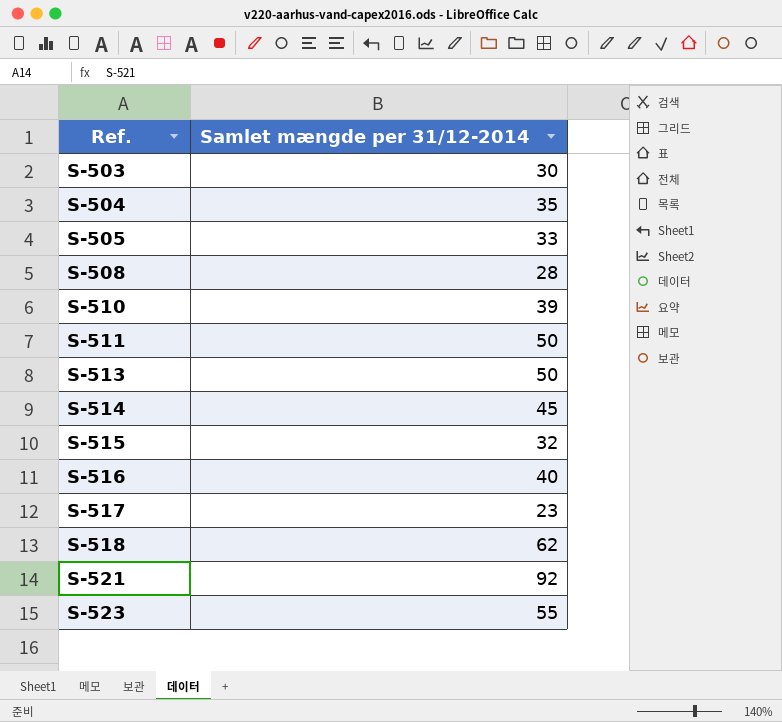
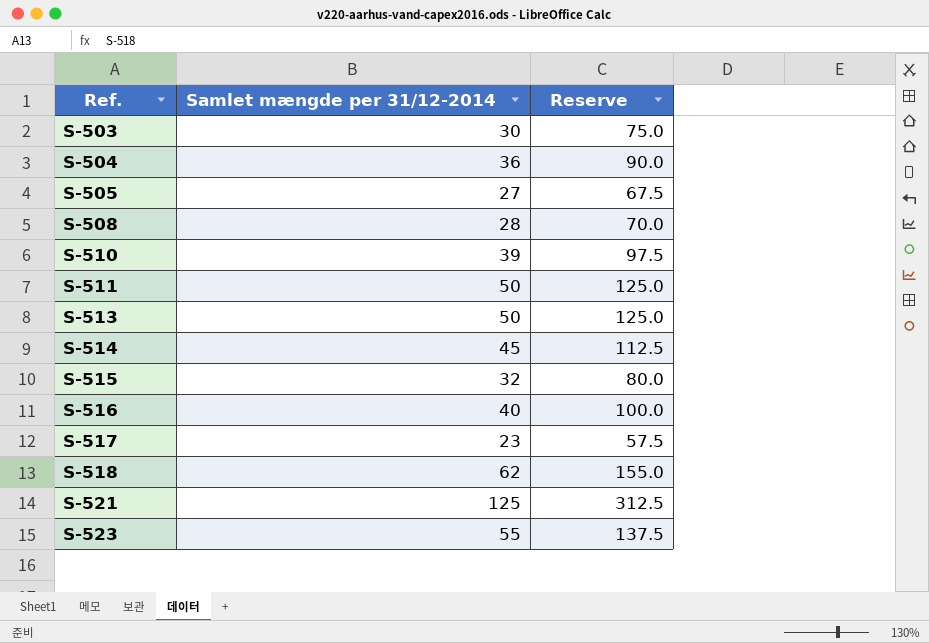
column Reserve | formula: none -> [Samlet mængde per 31/12-2014] * 2.5
S-504 | Samlet mængde per 31/12-2014: 35 -> 36
S-505 | Samlet mængde per 31/12-2014: 33 -> 27
S-521 | Samlet mængde per 31/12-2014: 92 -> 125

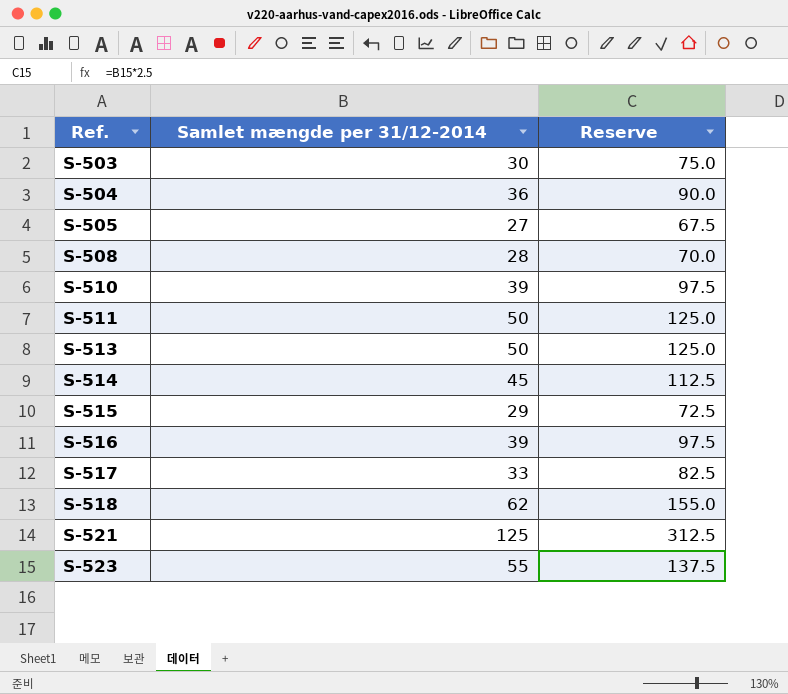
S-515 | Samlet mængde per 31/12-2014: 32 -> 29
S-515 | Reserve: 80.0 -> 72.5
S-516 | Samlet mængde per 31/12-2014: 40 -> 39
S-516 | Reserve: 100.0 -> 97.5
S-517 | Samlet mængde per 31/12-2014: 23 -> 33
S-517 | Reserve: 57.5 -> 82.5

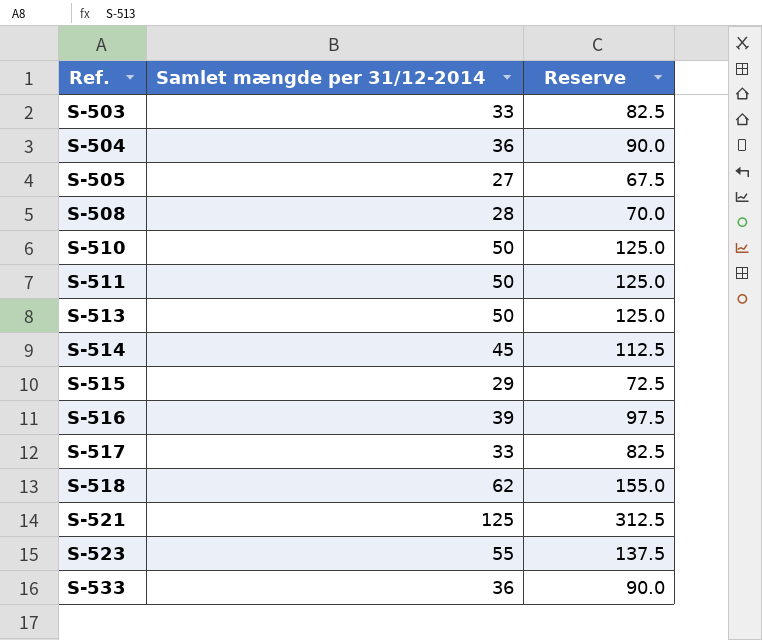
S-503 | Samlet mængde per 31/12-2014: 30 -> 33
S-503 | Reserve: 75.0 -> 82.5
S-510 | Samlet mængde per 31/12-2014: 39 -> 50
S-510 | Reserve: 97.5 -> 125.0
row S-533: none -> 36 | 90.0

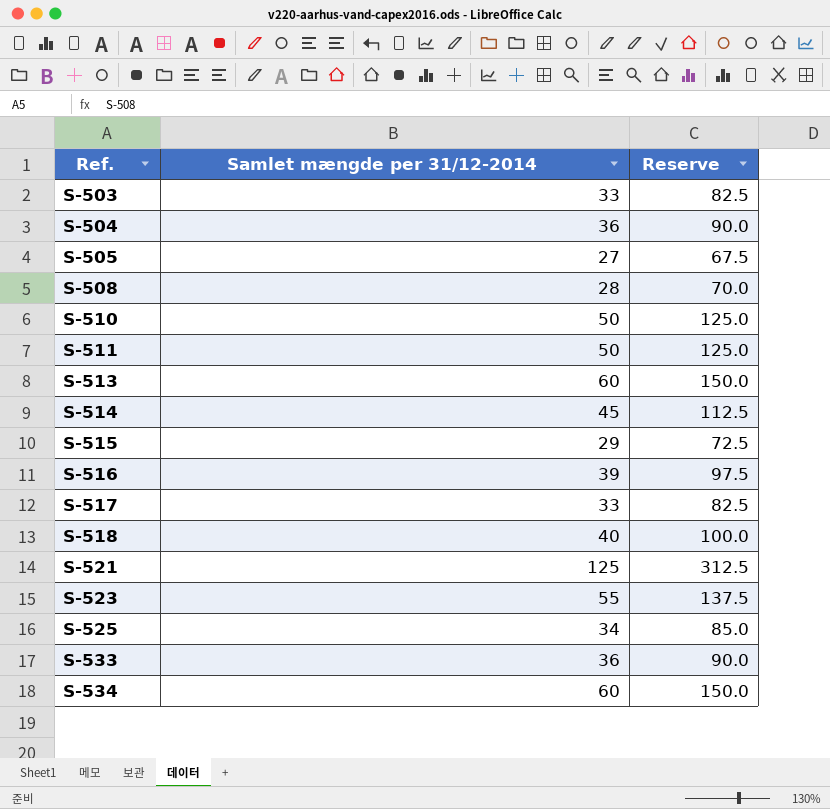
S-513 | Samlet mængde per 31/12-2014: 50 -> 60
S-513 | Reserve: 125.0 -> 150.0
S-518 | Samlet mængde per 31/12-2014: 62 -> 40
S-518 | Reserve: 155.0 -> 100.0
row S-525: none -> 34 | 85.0
row S-534: none -> 60 | 150.0

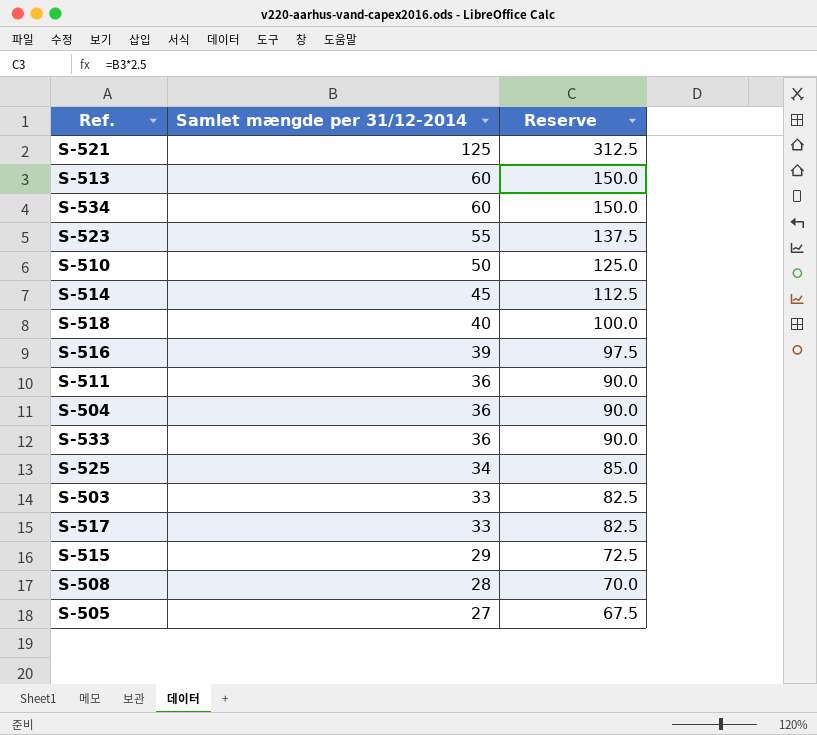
row order: Ref. ascending -> Samlet mængde per 31/12-2014 descending
S-511 | Samlet mængde per 31/12-2014: 50 -> 36
S-511 | Reserve: 125.0 -> 90.0

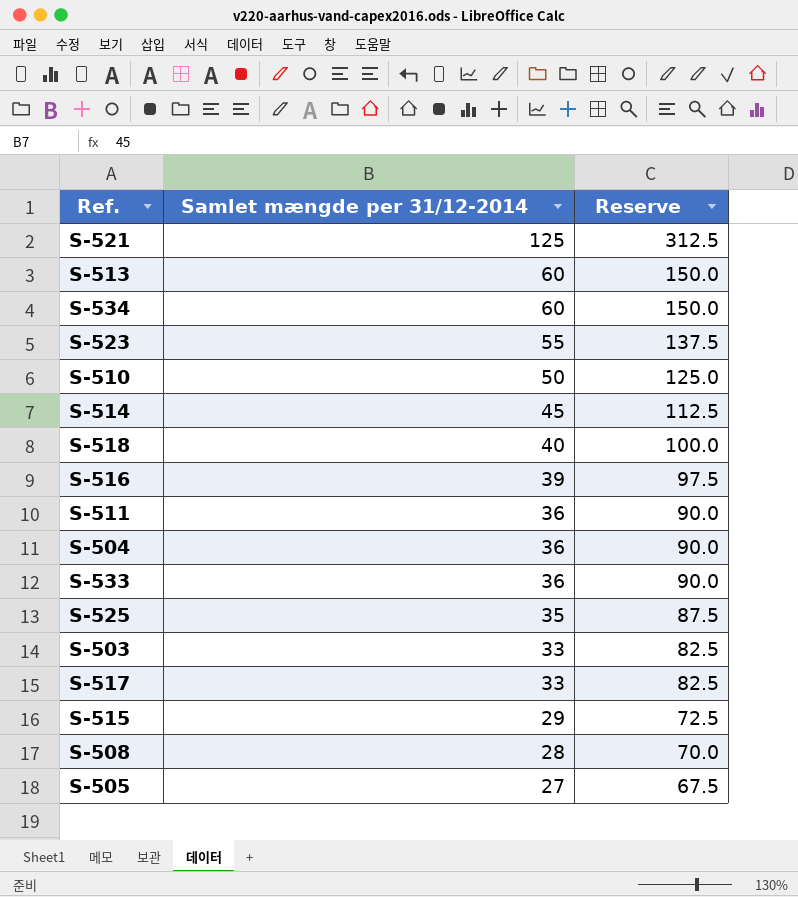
S-525 | Samlet mængde per 31/12-2014: 34 -> 35
S-525 | Reserve: 85.0 -> 87.5

